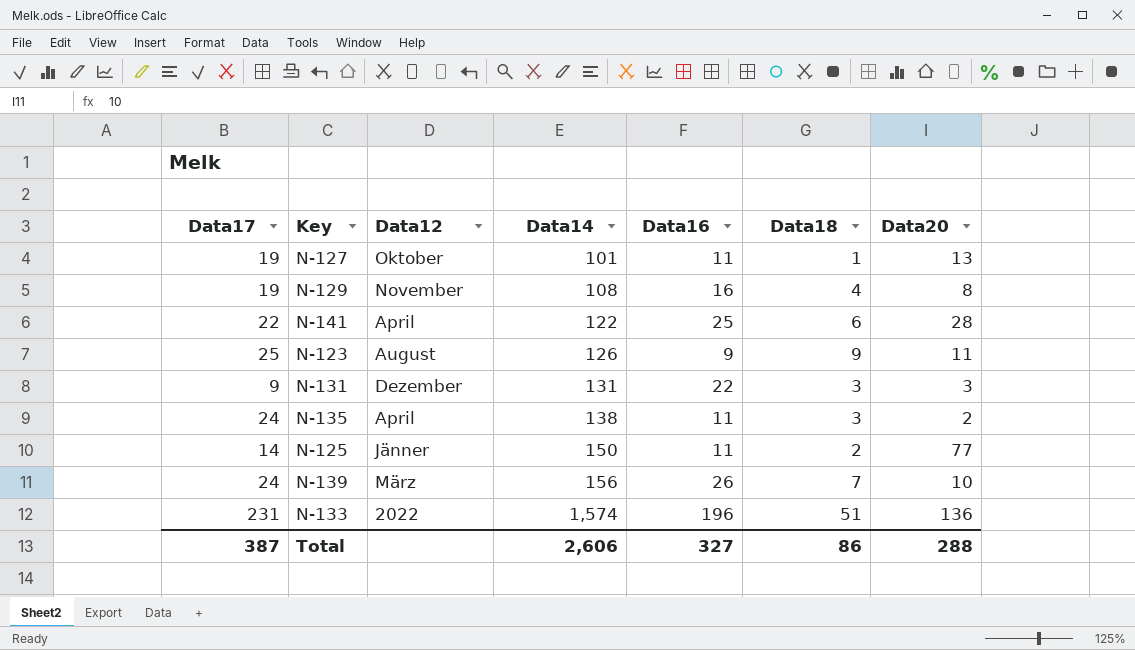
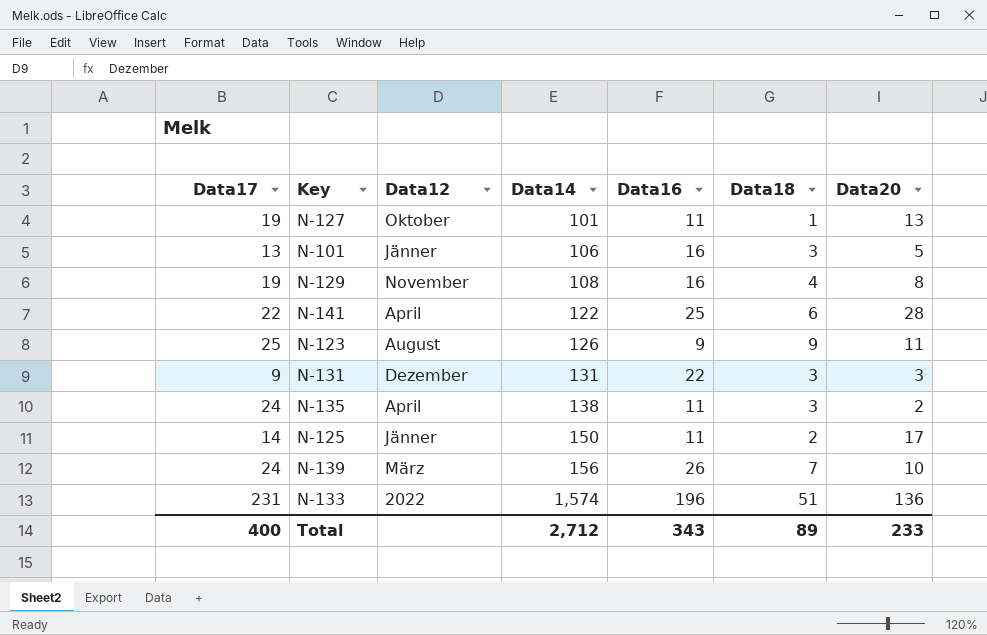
row N-101: none -> 13 | Jänner | 106 | 16 | 3 | 5
N-125 | Data20: 77 -> 17
Total | Data17: 387 -> 400
Total | Data14: 2,606 -> 2,712
Total | Data16: 327 -> 343
Total | Data18: 86 -> 89
Total | Data20: 288 -> 233

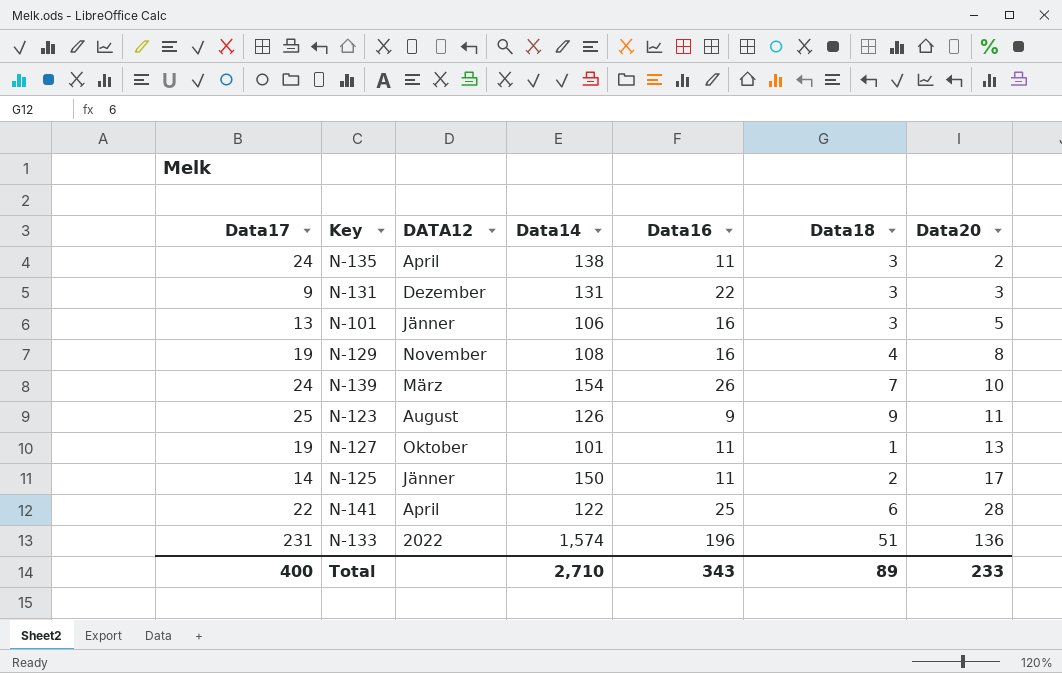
row order: Data14 ascending -> Data20 ascending
column name: Data12 -> DATA12
N-139 | Data14: 156 -> 154
Total | Data14: 2,712 -> 2,710

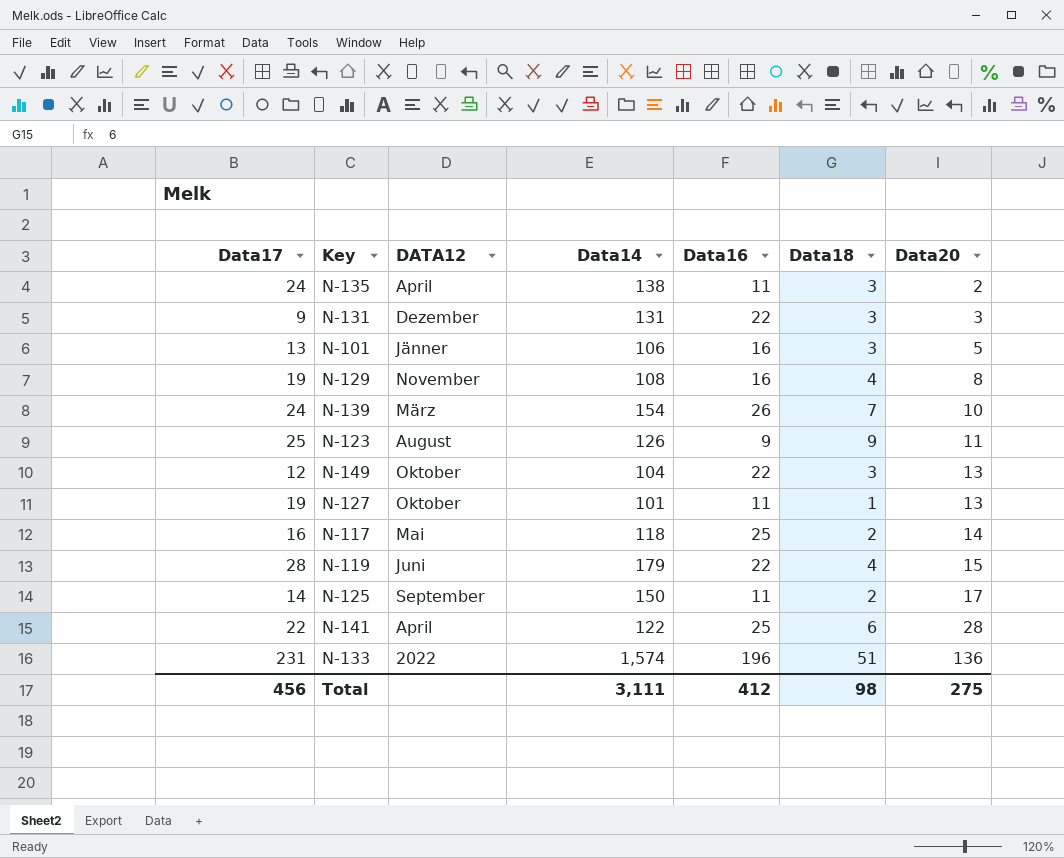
row N-149: none -> 12 | Oktober | 104 | 22 | 3 | 13
row N-117: none -> 16 | Mai | 118 | 25 | 2 | 14
row N-119: none -> 28 | Juni | 179 | 22 | 4 | 15
N-125 | DATA12: Jänner -> September
Total | Data17: 400 -> 456
Total | Data14: 2,710 -> 3,111
Total | Data16: 343 -> 412
Total | Data18: 89 -> 98
Total | Data20: 233 -> 275

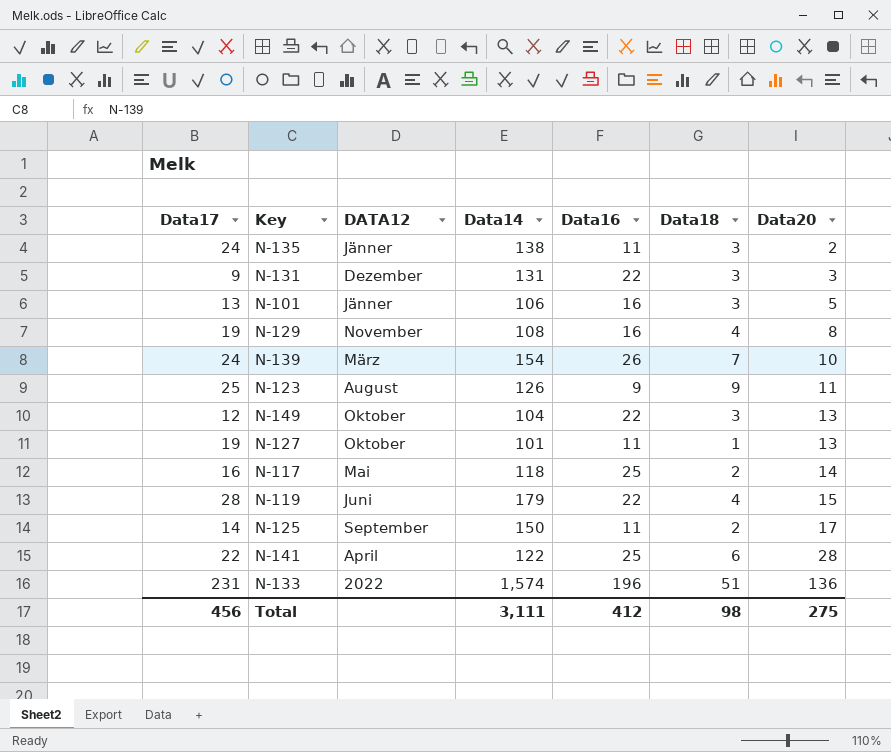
N-135 | DATA12: April -> Jänner

